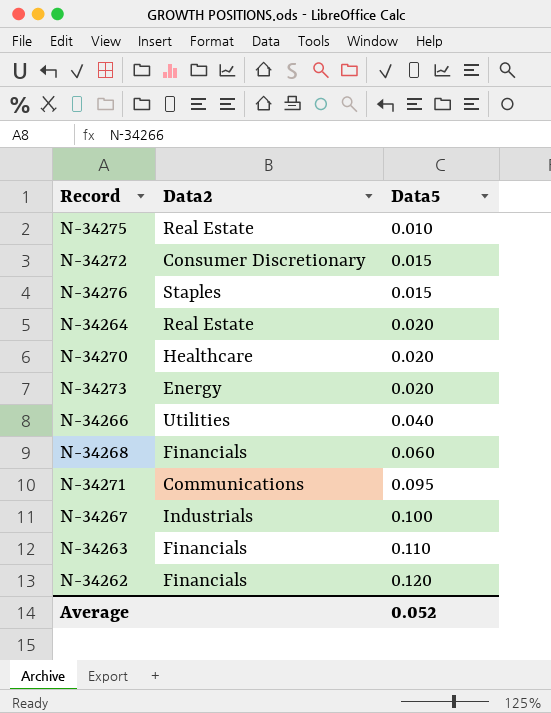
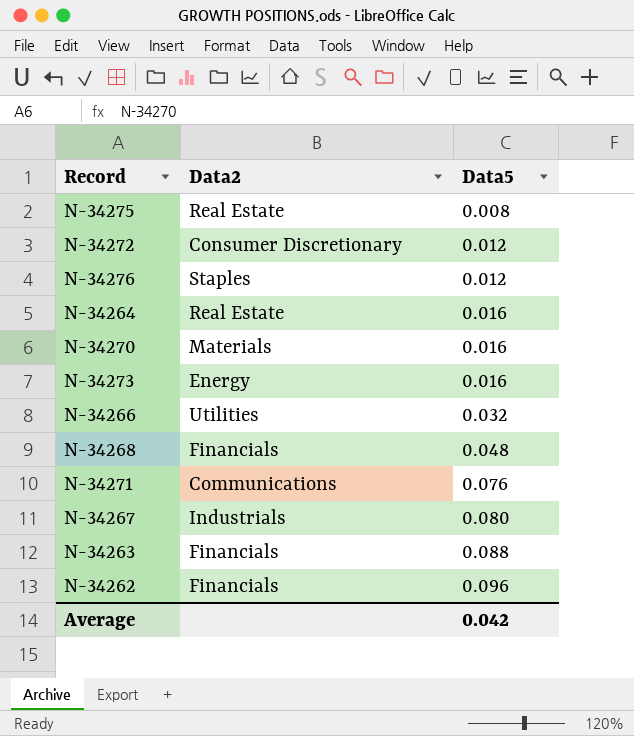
N-34275 | Data5: 0.010 -> 0.008
N-34272 | Data5: 0.015 -> 0.012
N-34276 | Data5: 0.015 -> 0.012
N-34264 | Data5: 0.020 -> 0.016
N-34270 | Data2: Healthcare -> Materials
N-34270 | Data5: 0.020 -> 0.016
N-34273 | Data5: 0.020 -> 0.016
N-34266 | Data5: 0.040 -> 0.032
N-34268 | Data5: 0.060 -> 0.048
N-34271 | Data5: 0.095 -> 0.076
N-34267 | Data5: 0.100 -> 0.080
N-34263 | Data5: 0.110 -> 0.088
N-34262 | Data5: 0.120 -> 0.096
Average | Data5: 0.052 -> 0.042

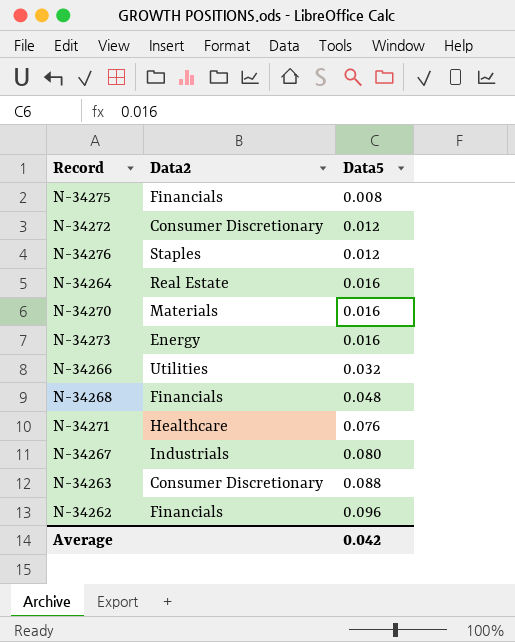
N-34275 | Data2: Real Estate -> Financials
N-34271 | Data2: Communications -> Healthcare
N-34263 | Data2: Financials -> Consumer Discretionary

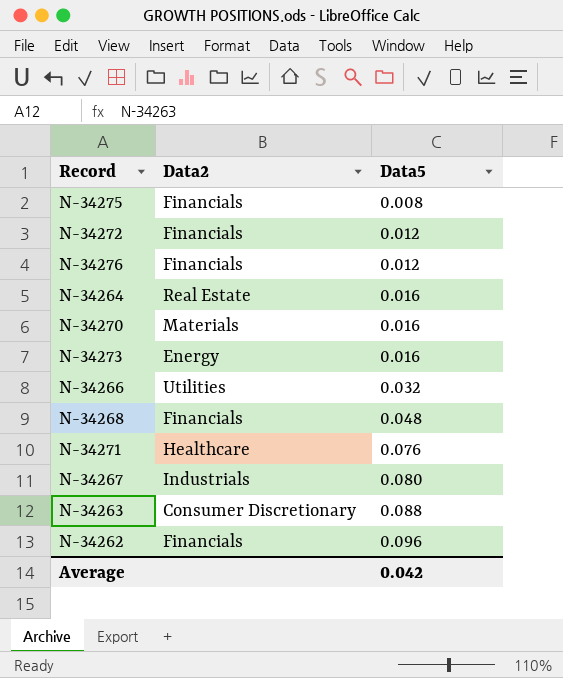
N-34272 | Data2: Consumer Discretionary -> Financials
N-34276 | Data2: Staples -> Financials

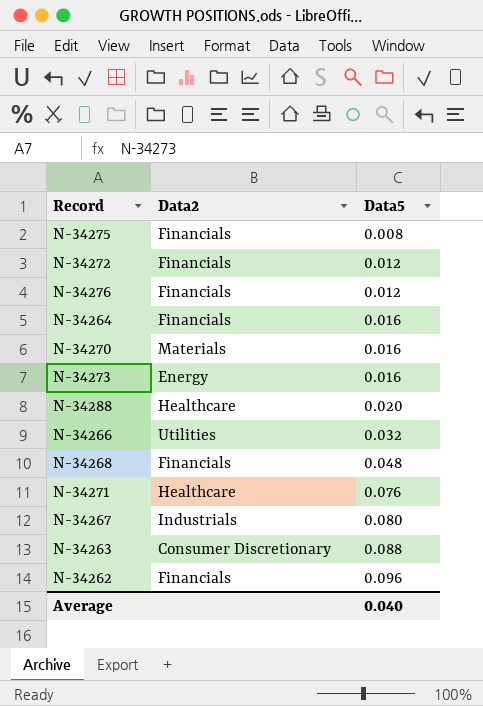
N-34264 | Data2: Real Estate -> Financials
row N-34288: none -> Healthcare | 0.020
Average | Data5: 0.042 -> 0.040

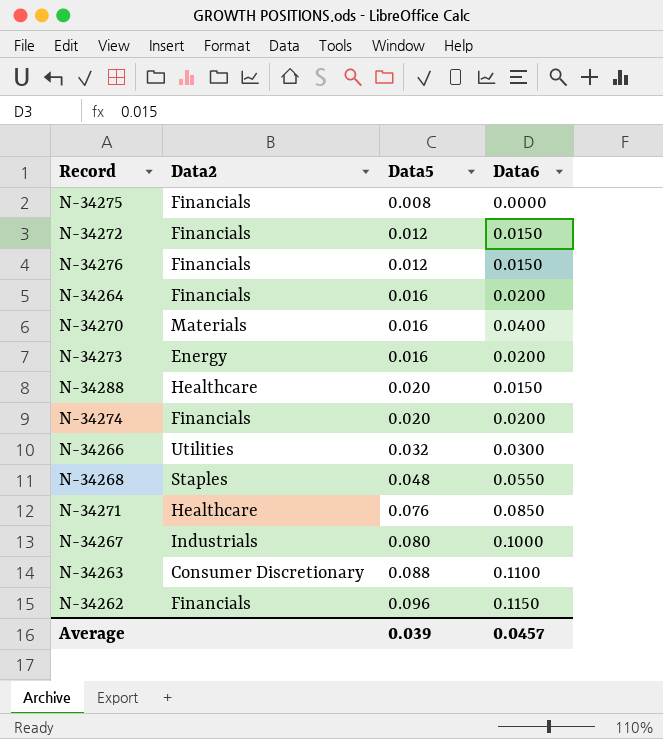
column Data6 | position: none -> 4
row N-34274: none -> Financials | 0.020 | 0.0200
N-34268 | Data2: Financials -> Staples
Average | Data5: 0.040 -> 0.039

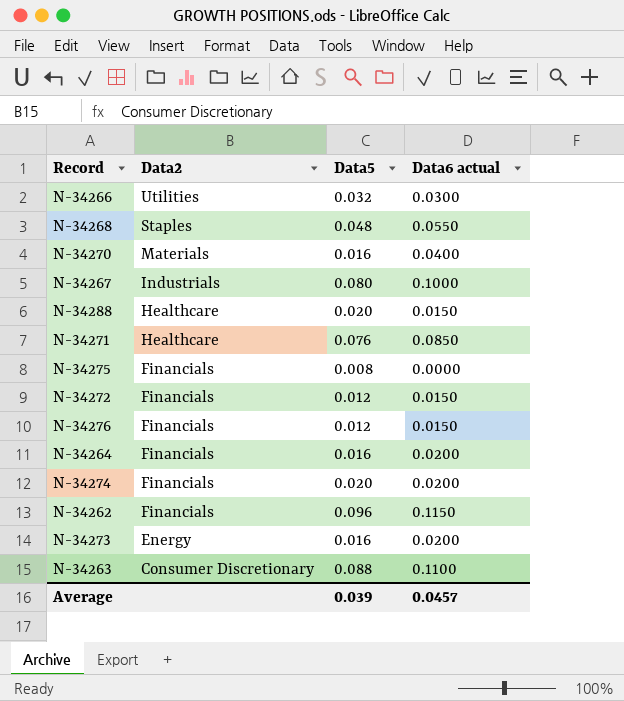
row order: Data5 ascending -> Data2 descending
column name: Data6 -> Data6 actual

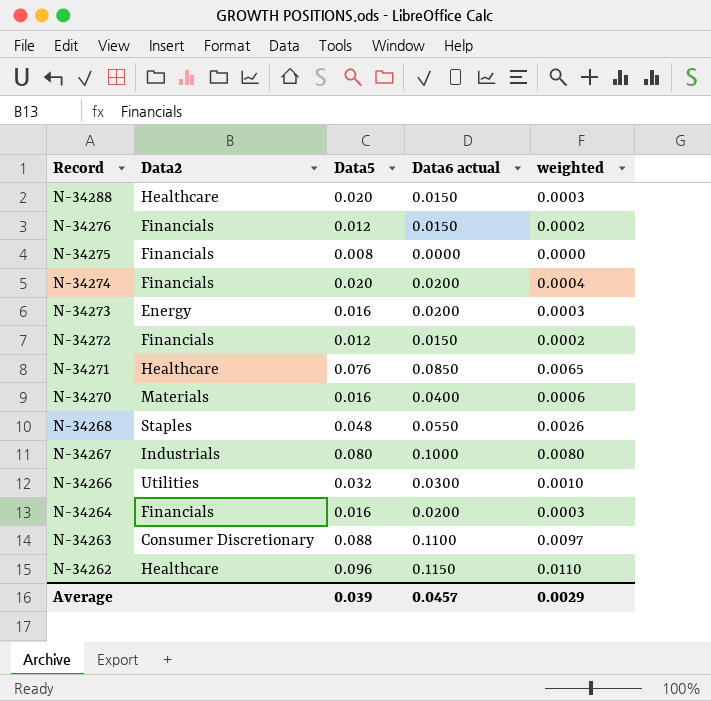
row order: Data2 descending -> Record descending
column weighted | formula: none -> [Data5] * [Data6 actual]
N-34262 | Data2: Financials -> Healthcare

